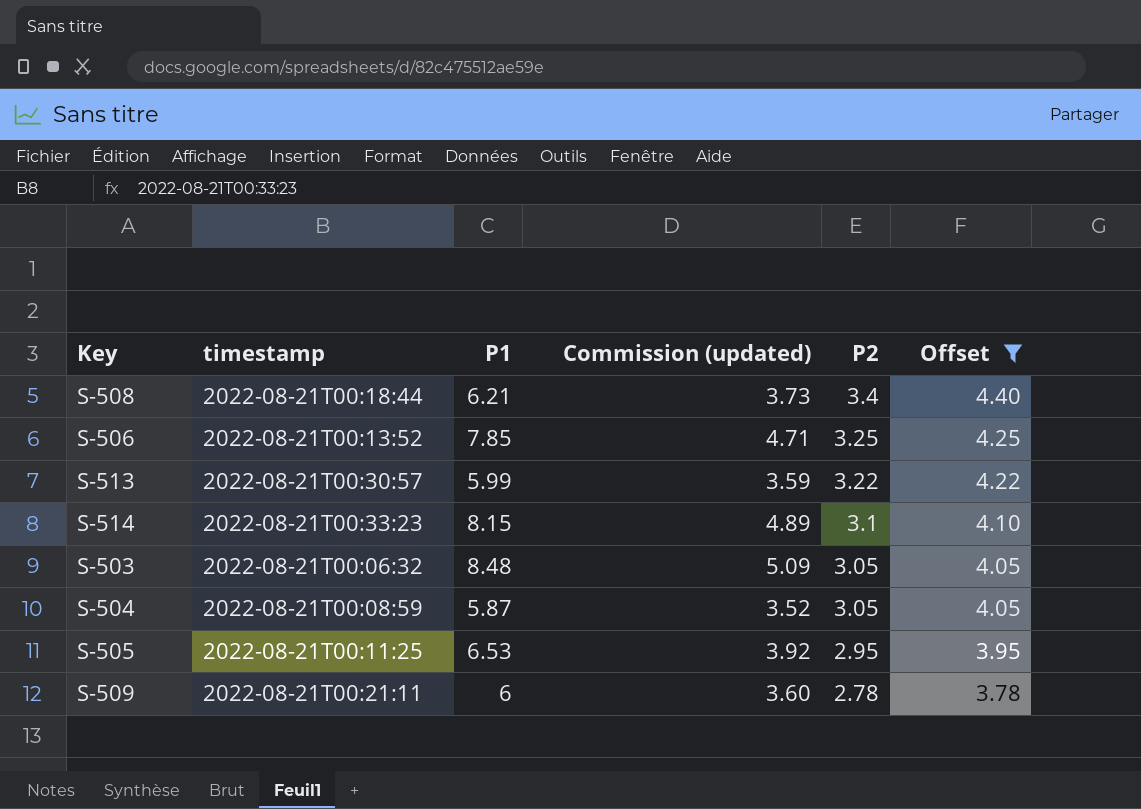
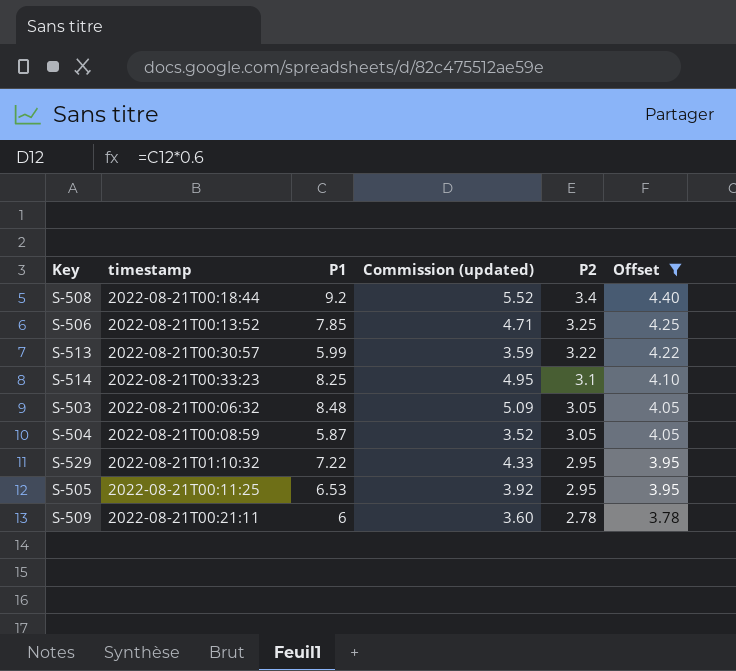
S-508 | P1: 6.21 -> 9.2
S-508 | Commission (updated): 3.73 -> 5.52
S-514 | P1: 8.15 -> 8.25
S-514 | Commission (updated): 4.89 -> 4.95
row S-529: none -> 2022-08-21T01:10:32 | 7.22 | 4.33 | 2.95 | 3.95

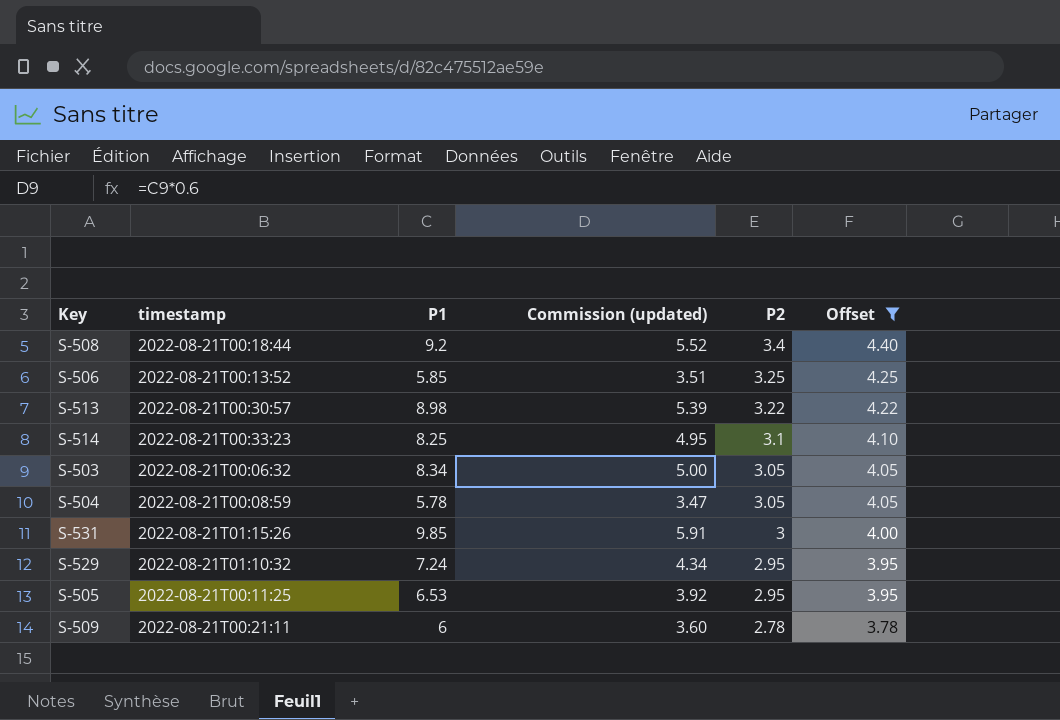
S-506 | P1: 7.85 -> 5.85
S-506 | Commission (updated): 4.71 -> 3.51
S-513 | P1: 5.99 -> 8.98
S-513 | Commission (updated): 3.59 -> 5.39
S-503 | P1: 8.48 -> 8.34
S-503 | Commission (updated): 5.09 -> 5.00
S-504 | P1: 5.87 -> 5.78
S-504 | Commission (updated): 3.52 -> 3.47
row S-531: none -> 2022-08-21T01:15:26 | 9.85 | 5.91 | 3 | 4.00
S-529 | P1: 7.22 -> 7.24
S-529 | Commission (updated): 4.33 -> 4.34

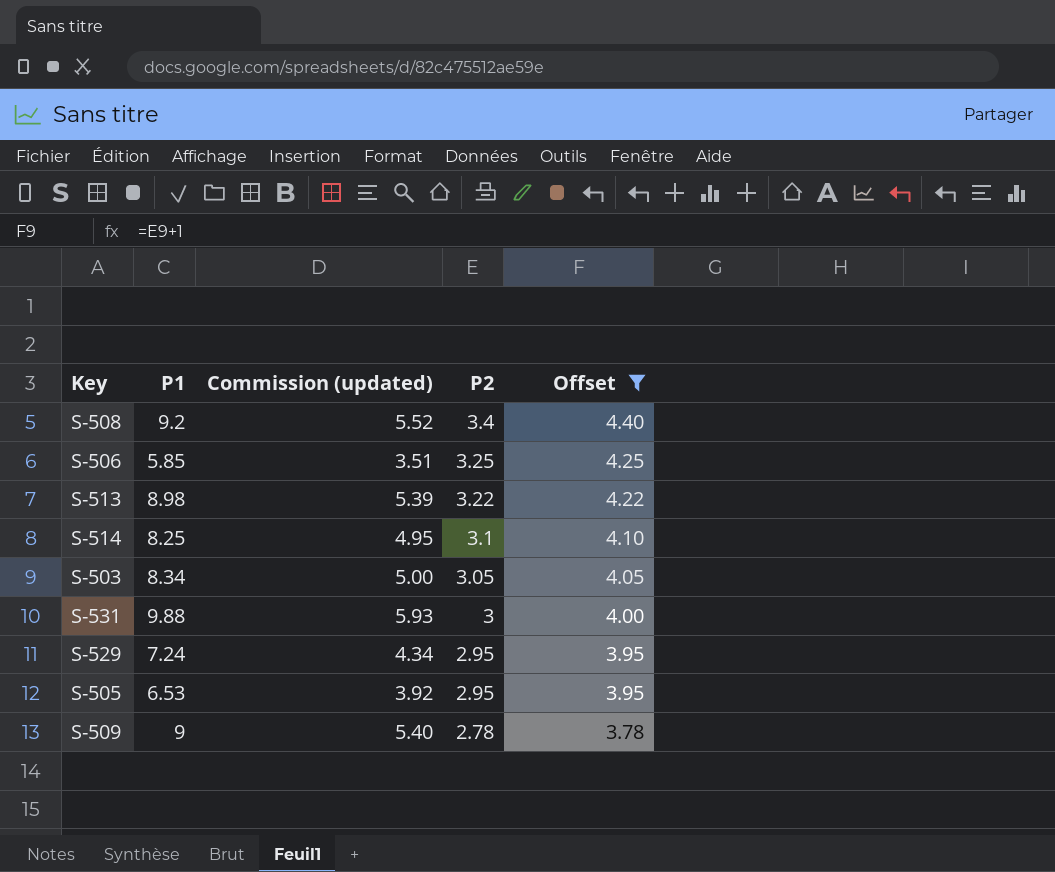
column timestamp | position: 2 -> none
row S-504: 2022-08-21T00:08:59 | 5.78 | 3.47 | 3.05 | 4.05 -> none
S-531 | P1: 9.85 -> 9.88
S-531 | Commission (updated): 5.91 -> 5.93
S-509 | P1: 6 -> 9
S-509 | Commission (updated): 3.60 -> 5.40

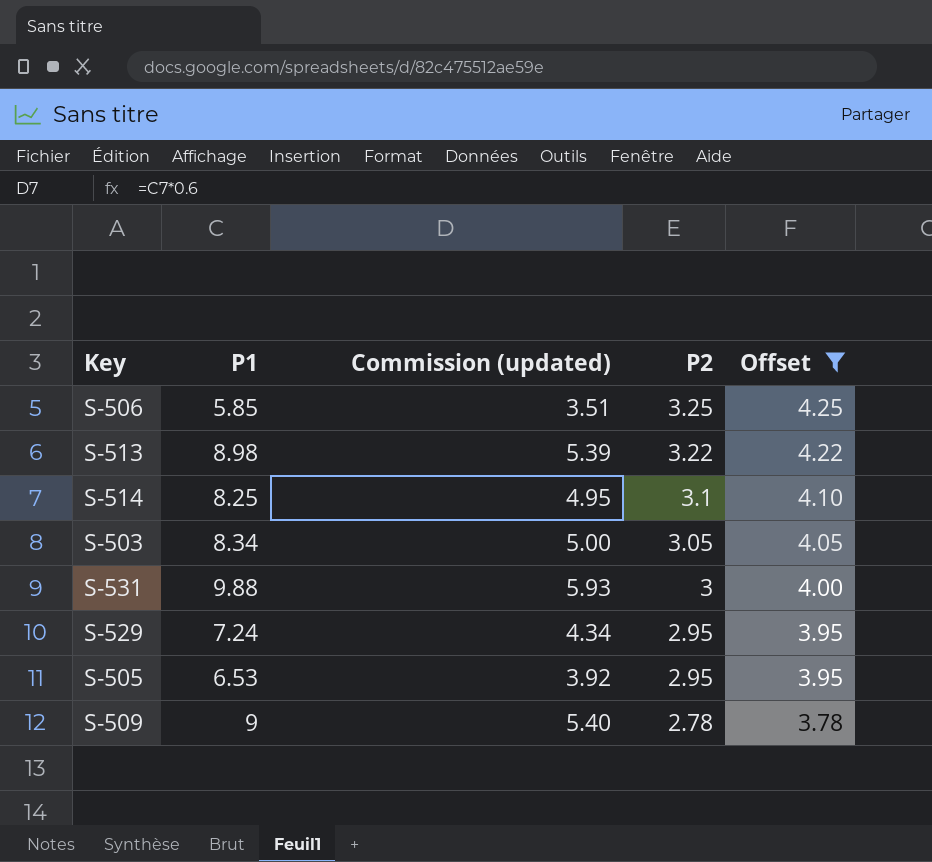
row S-508: 9.2 | 5.52 | 3.4 | 4.40 -> none

